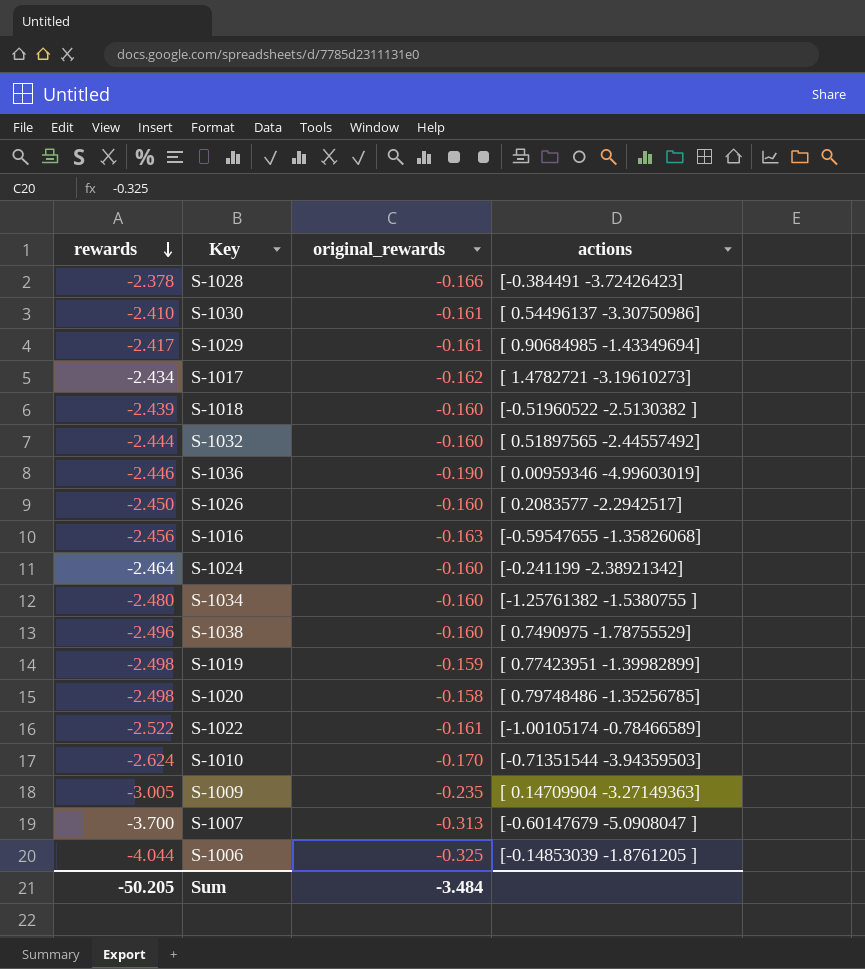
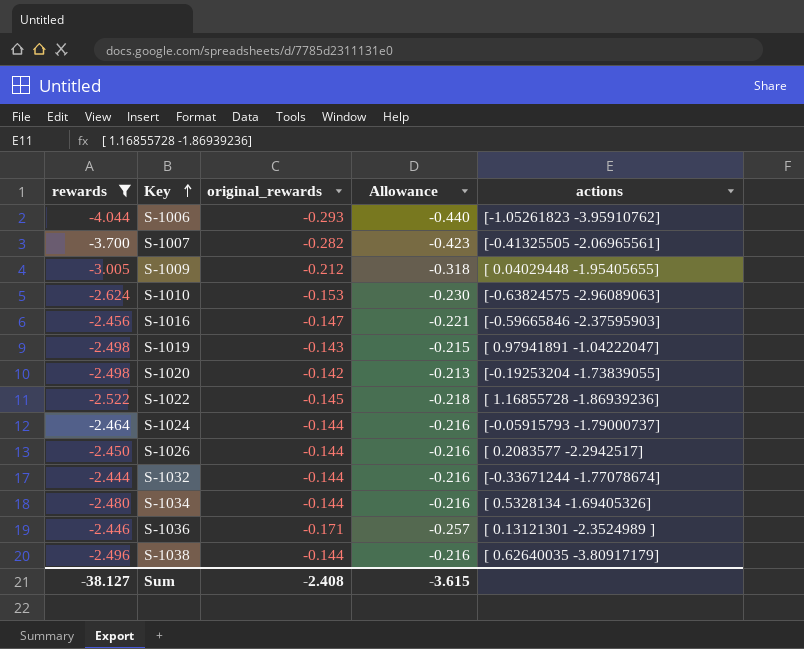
filter: none -> rewards <= -2.444
row order: rewards descending -> Key ascending
column Allowance | formula: none -> [original_rewards] * 1.5
S-1006 | original_rewards: -0.325 -> -0.293
S-1006 | actions: [-0.14853039 -1.8761205 ] -> [-1.05261823 -3.95910762]
S-1007 | original_rewards: -0.313 -> -0.282
S-1007 | actions: [-0.60147679 -5.0908047 ] -> [-0.41325505 -2.06965561]
S-1009 | original_rewards: -0.235 -> -0.212
S-1009 | actions: [ 0.14709904 -3.27149363] -> [ 0.04029448 -1.95405655]
S-1010 | original_rewards: -0.170 -> -0.153
S-1010 | actions: [-0.71351544 -3.94359503] -> [-0.63824575 -2.96089063]
S-1016 | original_rewards: -0.163 -> -0.147
S-1016 | actions: [-0.59547655 -1.35826068] -> [-0.59665846 -2.37595903]
S-1019 | original_rewards: -0.159 -> -0.143
S-1019 | actions: [ 0.77423951 -1.39982899] -> [ 0.97941891 -1.04222047]
S-1020 | original_rewards: -0.158 -> -0.142
S-1020 | actions: [ 0.79748486 -1.35256785] -> [-0.19253204 -1.73839055]
S-1022 | original_rewards: -0.161 -> -0.145
S-1022 | actions: [-1.00105174 -0.78466589] -> [ 1.16855728 -1.86939236]
S-1024 | original_rewards: -0.160 -> -0.144
S-1024 | actions: [-0.241199 -2.38921342] -> [-0.05915793 -1.79000737]
S-1026 | original_rewards: -0.160 -> -0.144
S-1032 | original_rewards: -0.160 -> -0.144
S-1032 | actions: [ 0.51897565 -2.44557492] -> [-0.33671244 -1.77078674]
S-1034 | original_rewards: -0.160 -> -0.144
S-1034 | actions: [-1.25761382 -1.5380755 ] -> [ 0.5328134 -1.69405326]
S-1036 | original_rewards: -0.190 -> -0.171
S-1036 | actions: [ 0.00959346 -4.99603019] -> [ 0.13121301 -2.3524989 ]
S-1038 | original_rewards: -0.160 -> -0.144
S-1038 | actions: [ 0.7490975 -1.78755529] -> [ 0.62640035 -3.80917179]
Sum | rewards: -50.205 -> -38.127
Sum | original_rewards: -3.484 -> -2.408

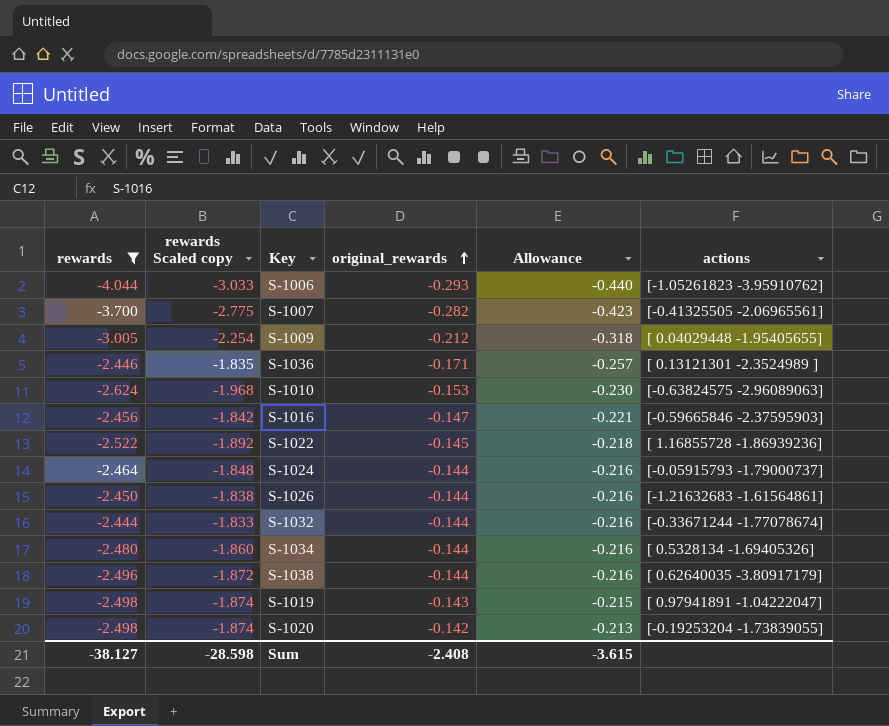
row order: Key ascending -> original_rewards ascending
column rewards Scaled copy | formula: none -> [rewards] * 0.75
S-1026 | actions: [ 0.2083577 -2.2942517] -> [-1.21632683 -1.61564861]

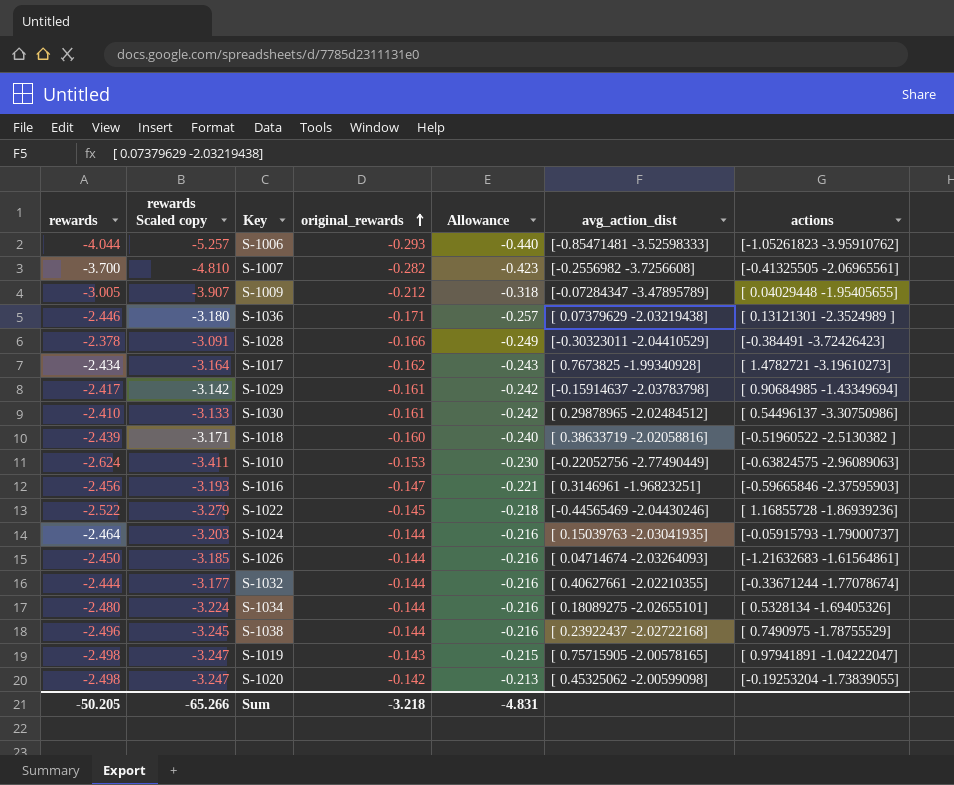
filter: rewards <= -2.444 -> none
column rewards Scaled copy | formula: [rewards] * 0.75 -> [rewards] * 1.3
column avg_action_dist | position: none -> 6
S-1038 | actions: [ 0.62640035 -3.80917179] -> [ 0.7490975 -1.78755529]
Sum | rewards: -38.127 -> -50.205
Sum | rewards Scaled copy: -28.598 -> -65.266
Sum | original_rewards: -2.408 -> -3.218
Sum | Allowance: -3.615 -> -4.831

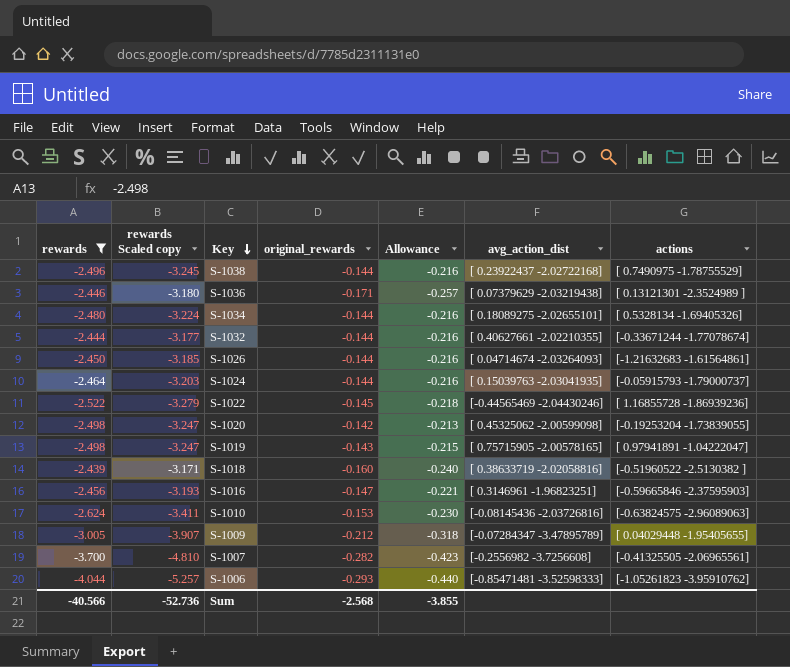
filter: none -> rewards <= -2.439
row order: original_rewards ascending -> Key descending
S-1010 | avg_action_dist: [-0.22052756 -2.77490449] -> [-0.08145436 -2.03726816]
Sum | rewards: -50.205 -> -40.566
Sum | rewards Scaled copy: -65.266 -> -52.736
Sum | original_rewards: -3.218 -> -2.568
Sum | Allowance: -4.831 -> -3.855

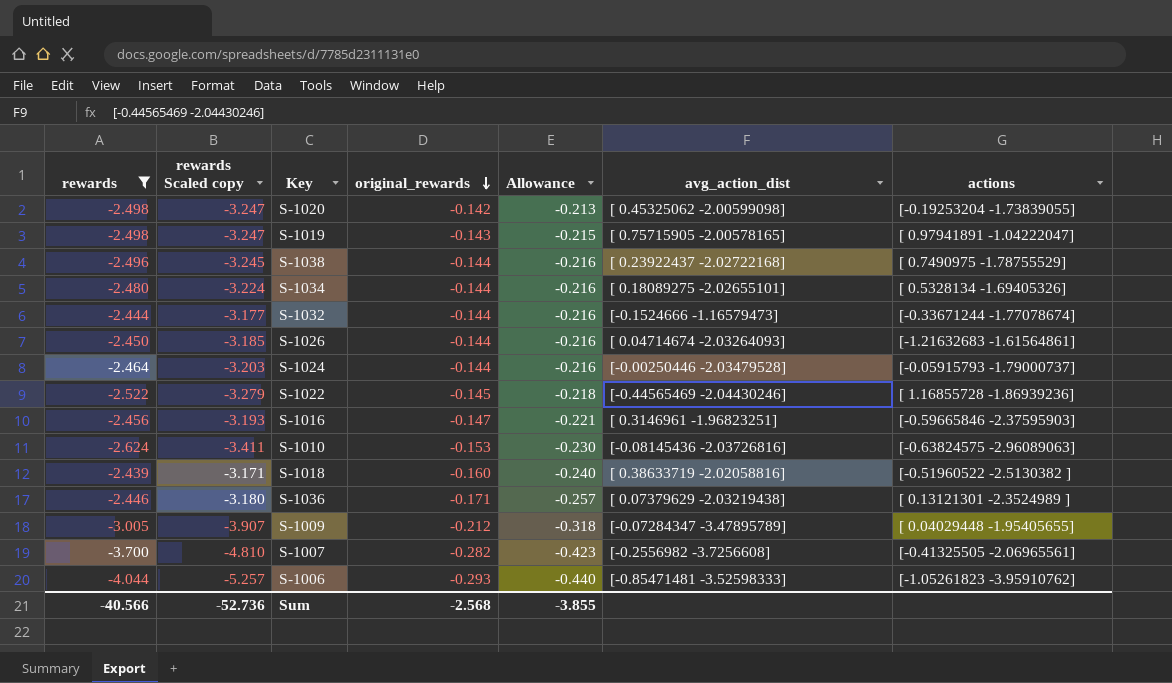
row order: Key descending -> original_rewards descending
S-1032 | avg_action_dist: [ 0.40627661 -2.02210355] -> [-0.1524666 -1.16579473]
S-1024 | avg_action_dist: [ 0.15039763 -2.03041935] -> [-0.00250446 -2.03479528]

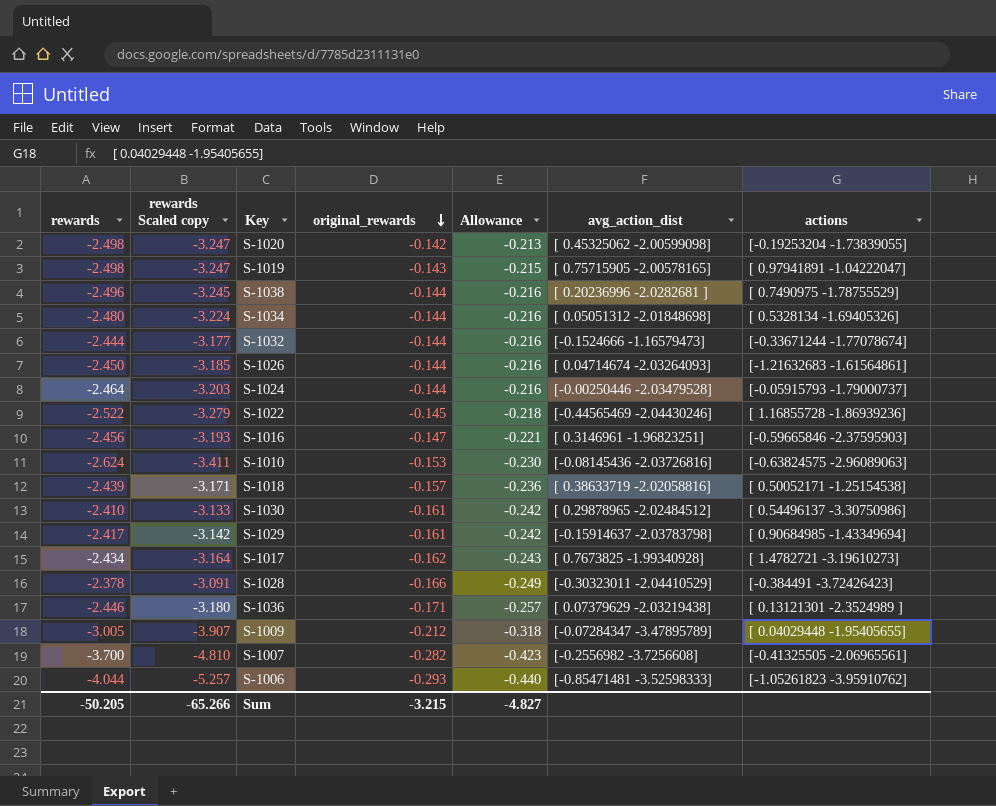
filter: rewards <= -2.439 -> none
S-1038 | avg_action_dist: [ 0.23922437 -2.02722168] -> [ 0.20236996 -2.0282681 ]
S-1034 | avg_action_dist: [ 0.18089275 -2.02655101] -> [ 0.05051312 -2.01848698]
S-1018 | original_rewards: -0.160 -> -0.157
S-1018 | Allowance: -0.240 -> -0.236
S-1018 | actions: [-0.51960522 -2.5130382 ] -> [ 0.50052171 -1.25154538]
Sum | rewards: -40.566 -> -50.205
Sum | rewards Scaled copy: -52.736 -> -65.266
Sum | original_rewards: -2.568 -> -3.215
Sum | Allowance: -3.855 -> -4.827

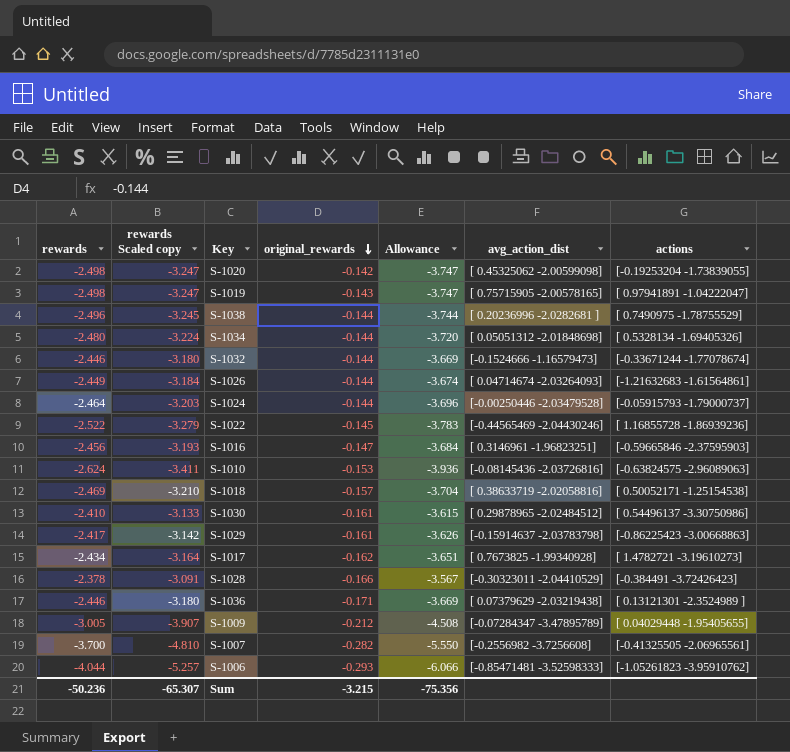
column Allowance | formula: [original_rewards] * 1.5 -> [rewards] * 1.5
S-1032 | rewards: -2.444 -> -2.446
S-1032 | rewards Scaled copy: -3.177 -> -3.180
S-1026 | rewards: -2.450 -> -2.449
S-1026 | rewards Scaled copy: -3.185 -> -3.184
S-1018 | rewards: -2.439 -> -2.469
S-1018 | rewards Scaled copy: -3.171 -> -3.210
S-1029 | actions: [ 0.90684985 -1.43349694] -> [-0.86225423 -3.00668863]
Sum | rewards: -50.205 -> -50.236
Sum | rewards Scaled copy: -65.266 -> -65.307
Sum | Allowance: -4.827 -> -75.356

